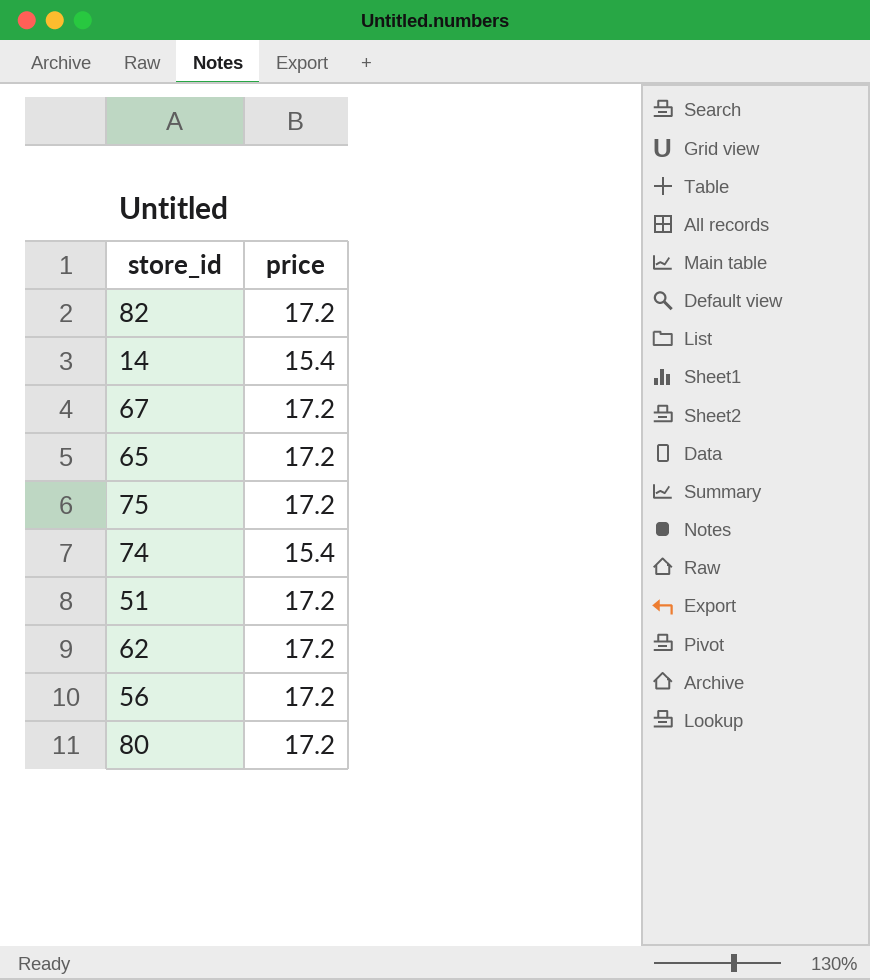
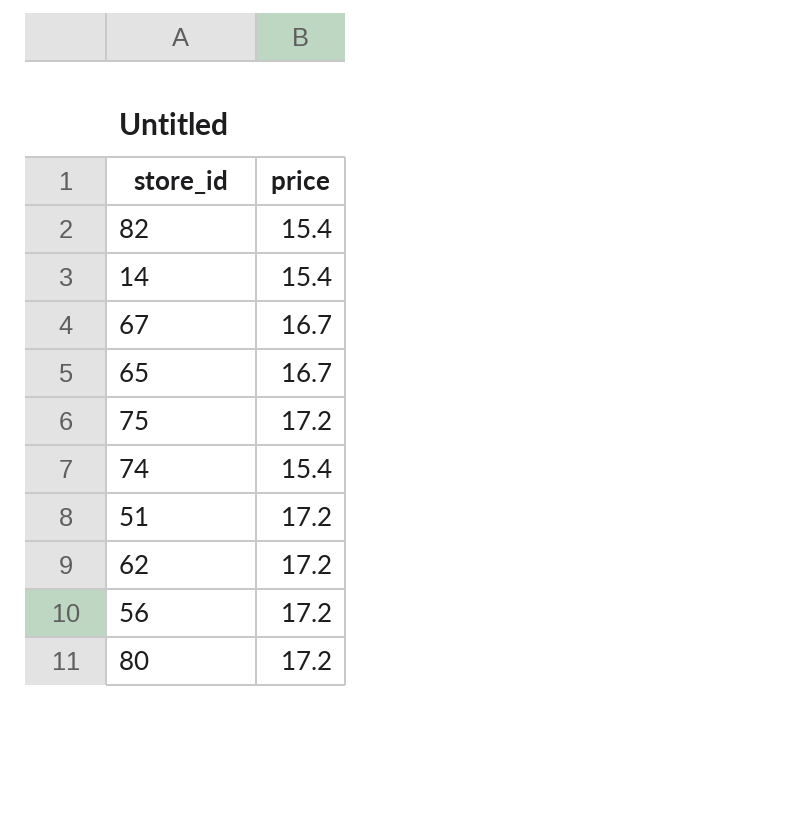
82 | price: 17.2 -> 15.4
67 | price: 17.2 -> 16.7
65 | price: 17.2 -> 16.7

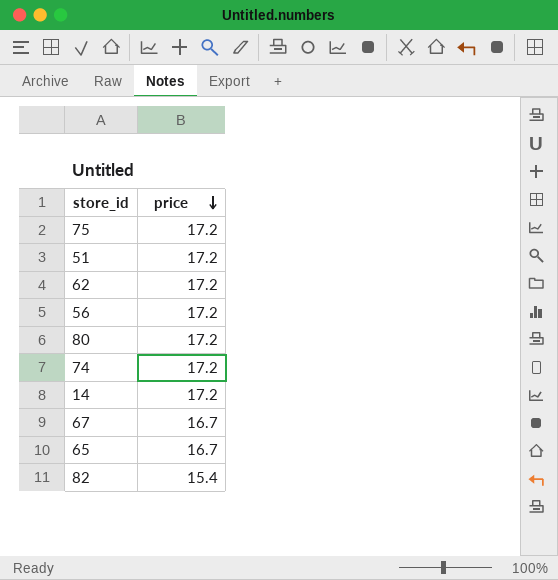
row order: none -> price descending
74 | price: 15.4 -> 17.2
14 | price: 15.4 -> 17.2

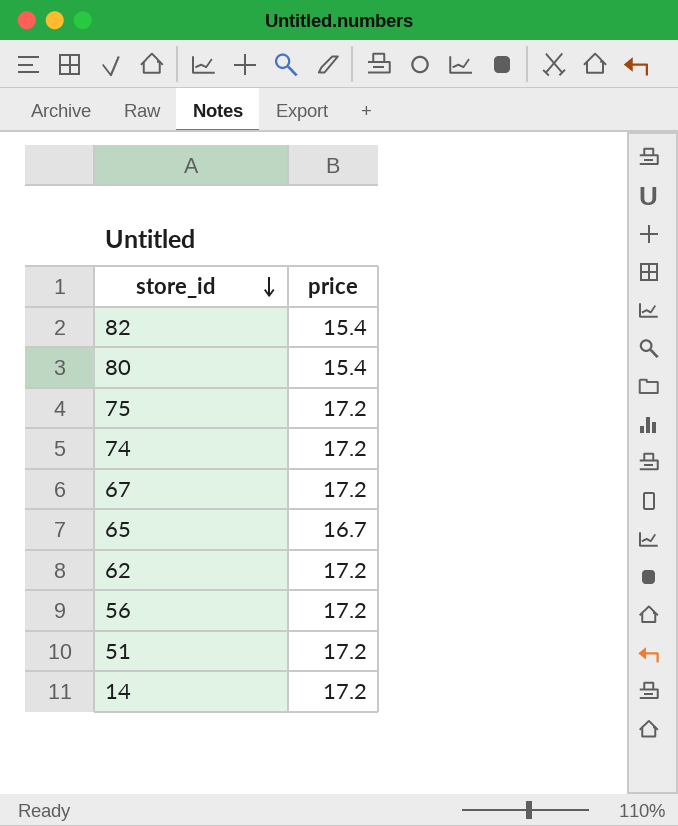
row order: price descending -> store_id descending
80 | price: 17.2 -> 15.4
67 | price: 16.7 -> 17.2

